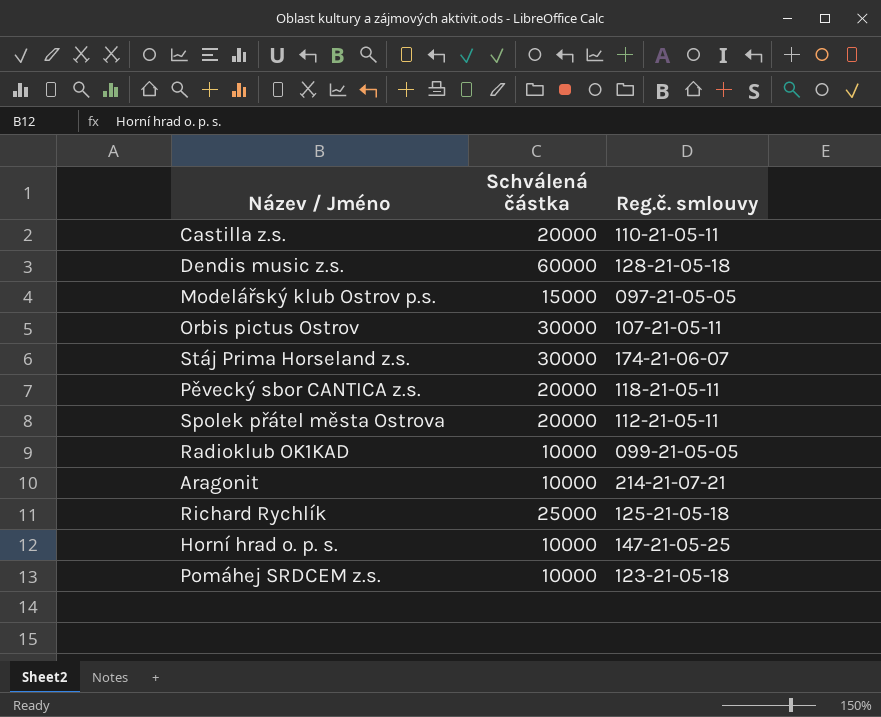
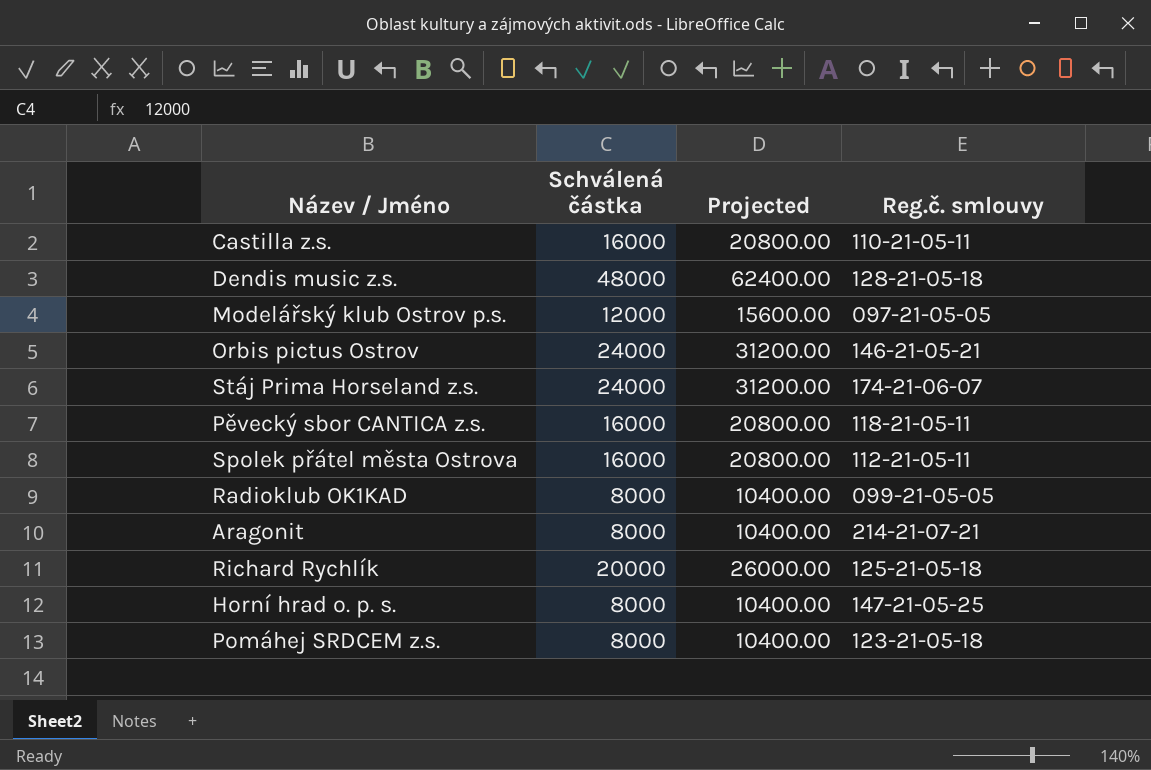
column Projected | formula: none -> [Schválená částka] * 1.3
Castilla z.s. | Schválená částka: 20000 -> 16000
Dendis music z.s. | Schválená částka: 60000 -> 48000
Modelářský klub Ostrov p.s. | Schválená částka: 15000 -> 12000
Orbis pictus Ostrov | Schválená částka: 30000 -> 24000
Orbis pictus Ostrov | Reg.č. smlouvy: 107-21-05-11 -> 146-21-05-21
Stáj Prima Horseland z.s. | Schválená částka: 30000 -> 24000
Pěvecký sbor CANTICA z.s. | Schválená částka: 20000 -> 16000
Spolek přátel města Ostrova | Schválená částka: 20000 -> 16000
Radioklub OK1KAD | Schválená částka: 10000 -> 8000
Aragonit | Schválená částka: 10000 -> 8000
Richard Rychlík | Schválená částka: 25000 -> 20000
Horní hrad o. p. s. | Schválená částka: 10000 -> 8000
Pomáhej SRDCEM z.s. | Schválená částka: 10000 -> 8000

